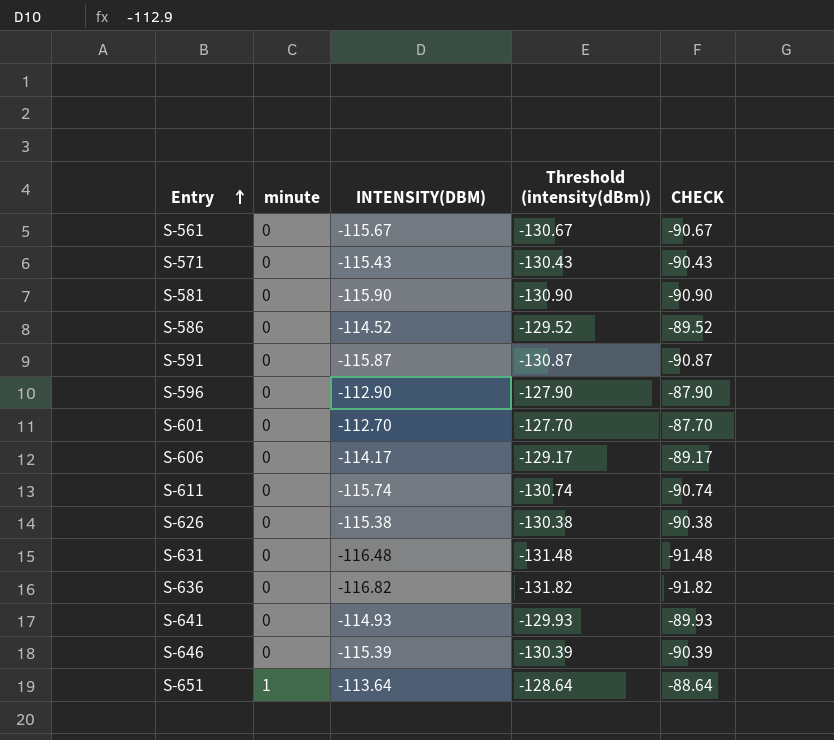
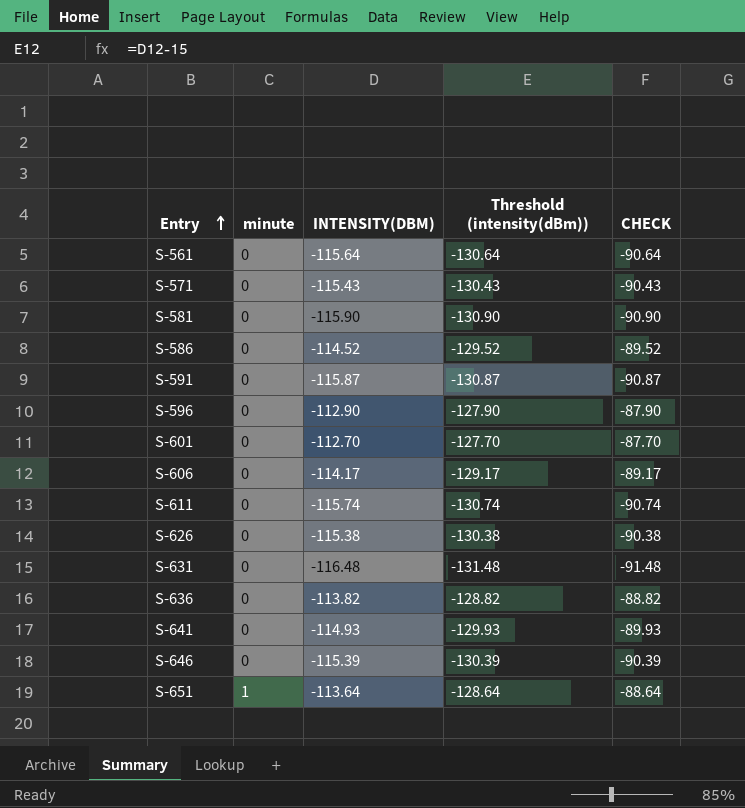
S-561 | INTENSITY(DBM): -115.67 -> -115.64
S-561 | Threshold (intensity(dBm)): -130.67 -> -130.64
S-561 | CHECK: -90.67 -> -90.64
S-636 | INTENSITY(DBM): -116.82 -> -113.82
S-636 | Threshold (intensity(dBm)): -131.82 -> -128.82
S-636 | CHECK: -91.82 -> -88.82

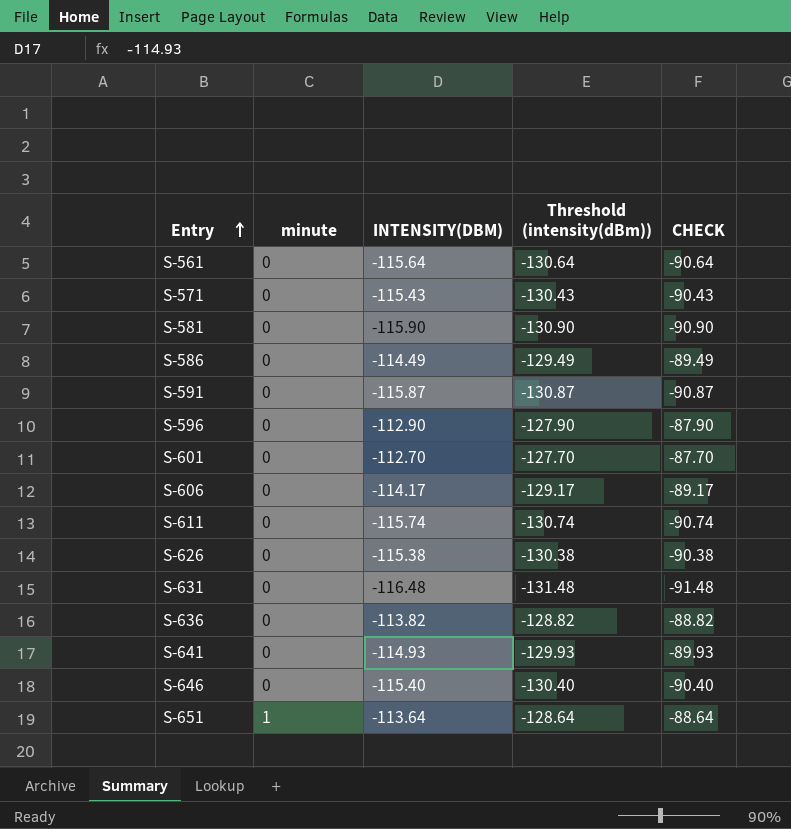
S-586 | INTENSITY(DBM): -114.52 -> -114.49
S-586 | Threshold (intensity(dBm)): -129.52 -> -129.49
S-586 | CHECK: -89.52 -> -89.49
S-646 | INTENSITY(DBM): -115.39 -> -115.40
S-646 | Threshold (intensity(dBm)): -130.39 -> -130.40
S-646 | CHECK: -90.39 -> -90.40

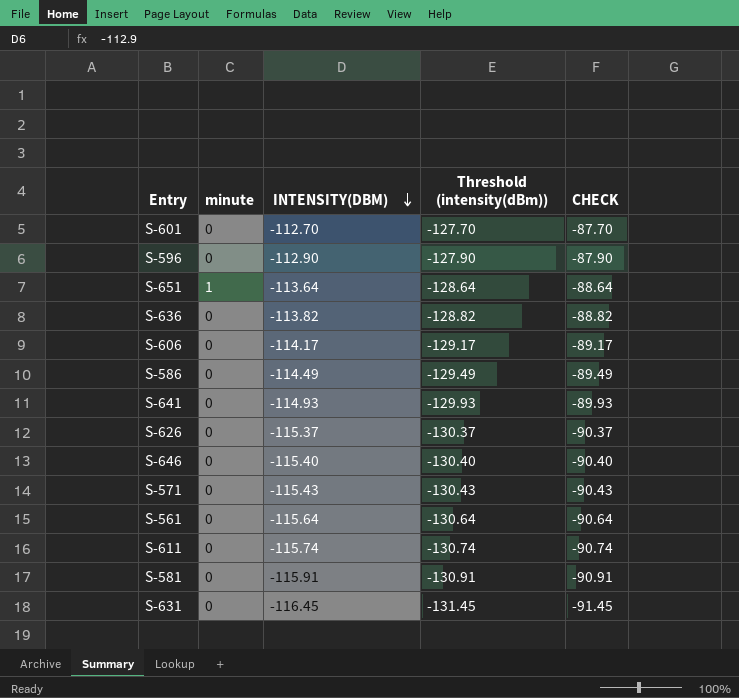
row order: Entry ascending -> INTENSITY(DBM) descending
row S-591: 0 | -115.87 | -130.87 | -90.87 -> none
S-626 | INTENSITY(DBM): -115.38 -> -115.37
S-626 | Threshold (intensity(dBm)): -130.38 -> -130.37
S-626 | CHECK: -90.38 -> -90.37
S-581 | INTENSITY(DBM): -115.90 -> -115.91
S-581 | Threshold (intensity(dBm)): -130.90 -> -130.91
S-581 | CHECK: -90.90 -> -90.91
S-631 | INTENSITY(DBM): -116.48 -> -116.45
S-631 | Threshold (intensity(dBm)): -131.48 -> -131.45
S-631 | CHECK: -91.48 -> -91.45

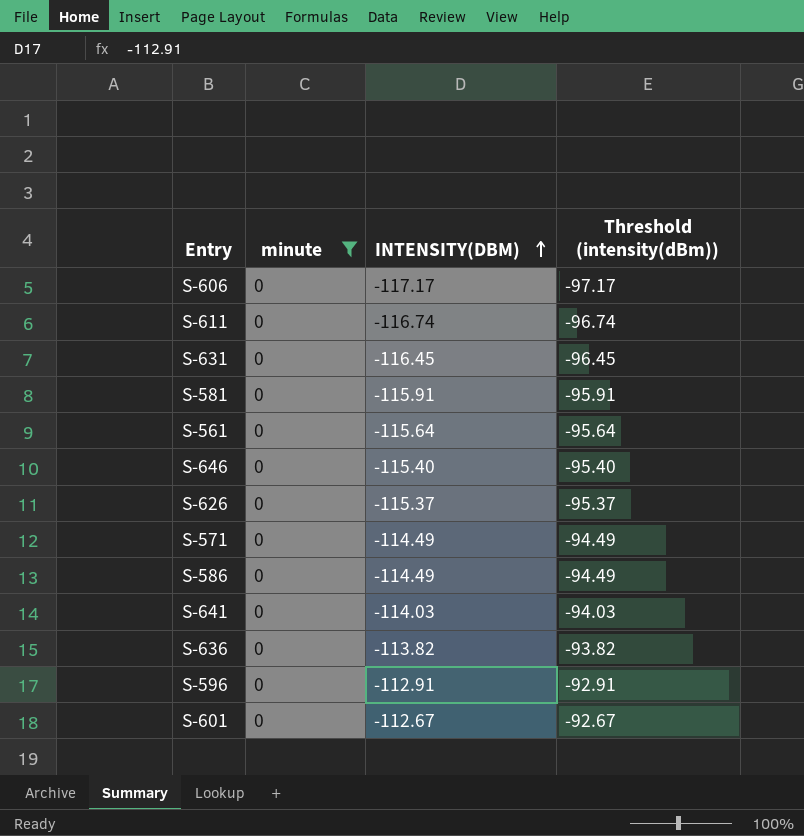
filter: none -> minute = 0
row order: INTENSITY(DBM) descending -> INTENSITY(DBM) ascending
column CHECK | formula: [INTENSITY(DBM)] + 25 -> none
column Threshold (intensity(dBm)) | formula: [INTENSITY(DBM)] - 15 -> [INTENSITY(DBM)] + 20
S-606 | INTENSITY(DBM): -114.17 -> -117.17
S-611 | INTENSITY(DBM): -115.74 -> -116.74
S-571 | INTENSITY(DBM): -115.43 -> -114.49
S-641 | INTENSITY(DBM): -114.93 -> -114.03
S-596 | INTENSITY(DBM): -112.90 -> -112.91
S-601 | INTENSITY(DBM): -112.70 -> -112.67

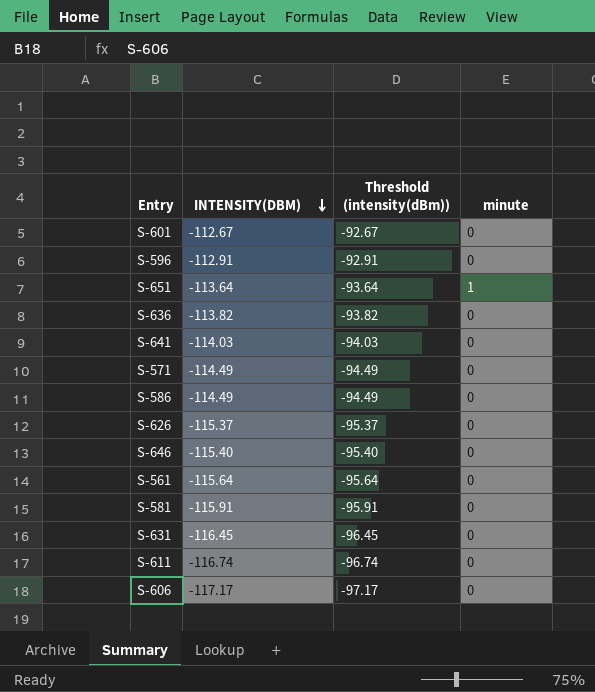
filter: minute = 0 -> none
row order: INTENSITY(DBM) ascending -> INTENSITY(DBM) descending
column minute | position: 2 -> 4

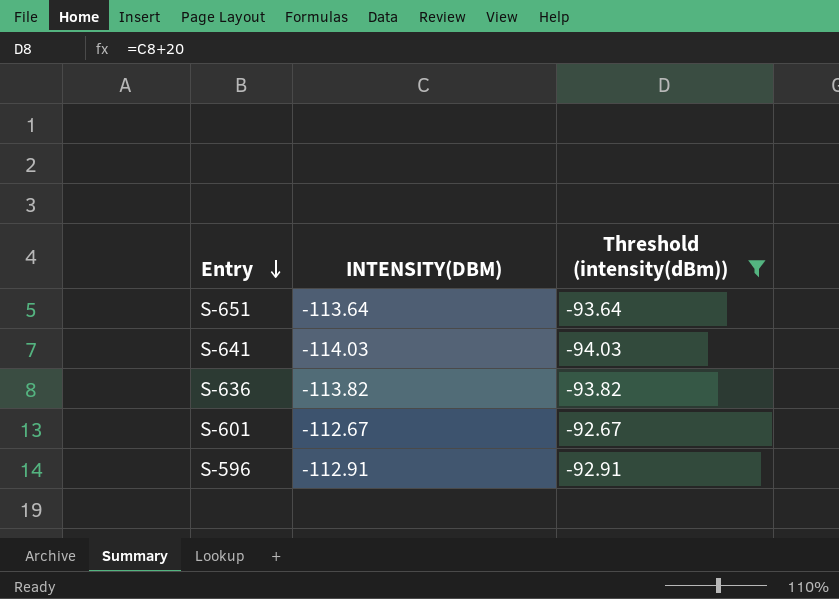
filter: none -> Threshold (intensity(dBm)) >= -94.03
row order: INTENSITY(DBM) descending -> Entry descending
column minute | position: 4 -> none

